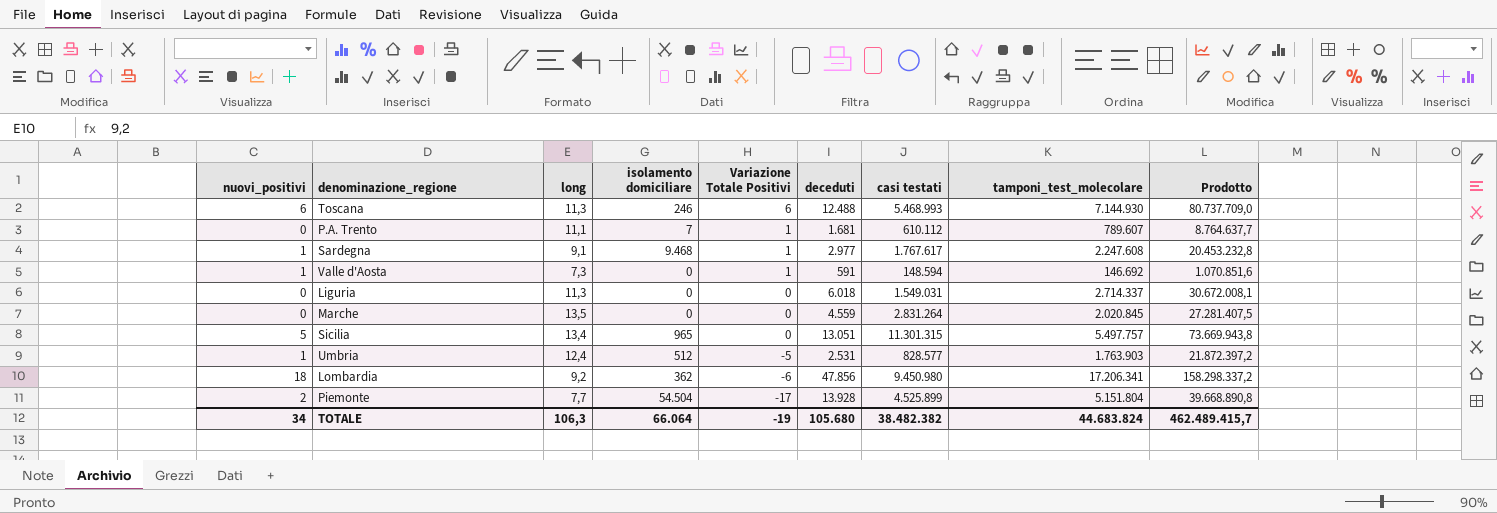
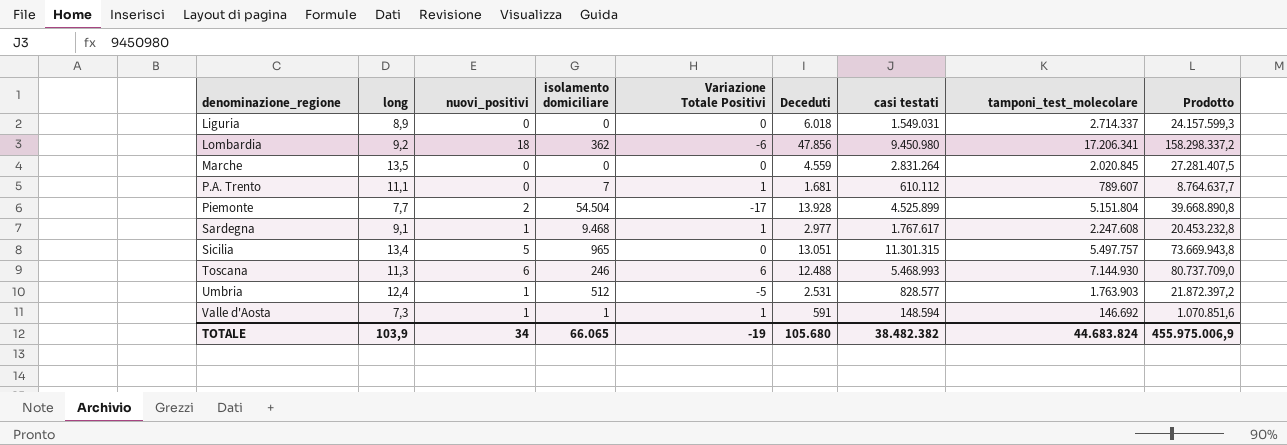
row order: Variazione Totale Positivi descending -> denominazione_regione ascending
column nuovi_positivi | position: 1 -> 3
column name: deceduti -> Deceduti
Liguria | long: 11,3 -> 8,9
Liguria | Prodotto: 30.672.008,1 -> 24.157.599,3
Valle d'Aosta | isolamento domiciliare: 0 -> 1
TOTALE | long: 106,3 -> 103,9
TOTALE | isolamento domiciliare: 66.064 -> 66.065
TOTALE | Prodotto: 462.489.415,7 -> 455.975.006,9

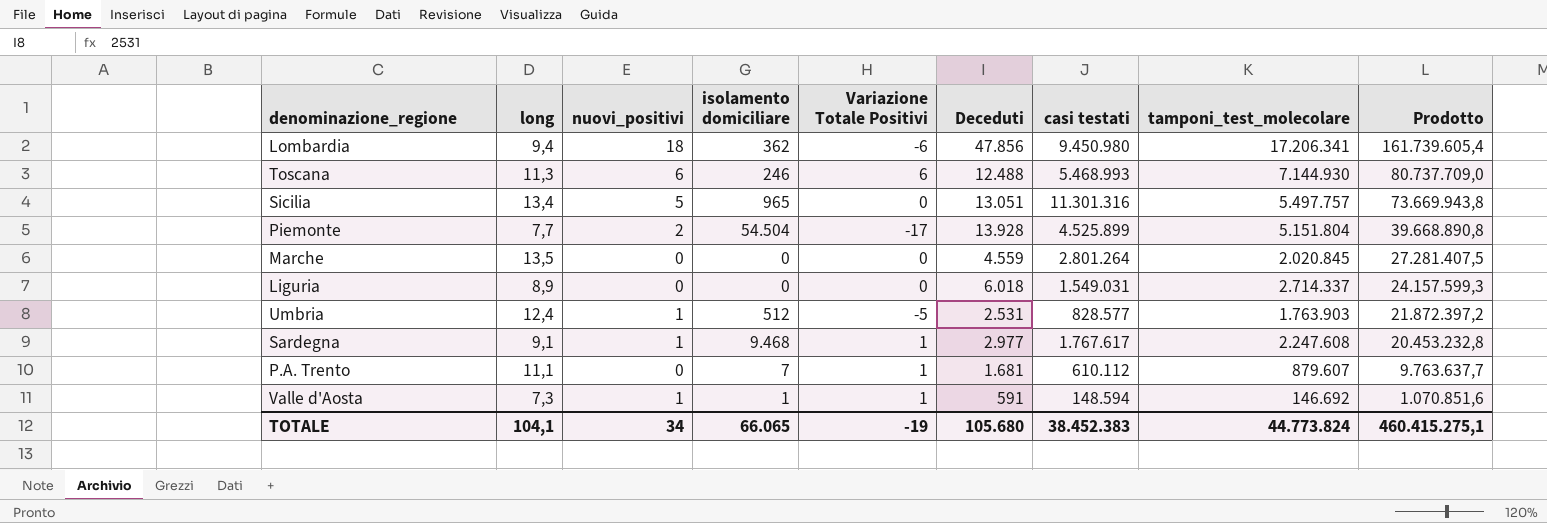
row order: denominazione_regione ascending -> Prodotto descending
Lombardia | long: 9,2 -> 9,4
Lombardia | Prodotto: 158.298.337,2 -> 161.739.605,4
Sicilia | casi testati: 11.301.315 -> 11.301.316
Marche | casi testati: 2.831.264 -> 2.801.264
P.A. Trento | tamponi_test_molecolare: 789.607 -> 879.607
P.A. Trento | Prodotto: 8.764.637,7 -> 9.763.637,7
TOTALE | long: 103,9 -> 104,1
TOTALE | casi testati: 38.482.382 -> 38.452.383
TOTALE | tamponi_test_molecolare: 44.683.824 -> 44.773.824
TOTALE | Prodotto: 455.975.006,9 -> 460.415.275,1

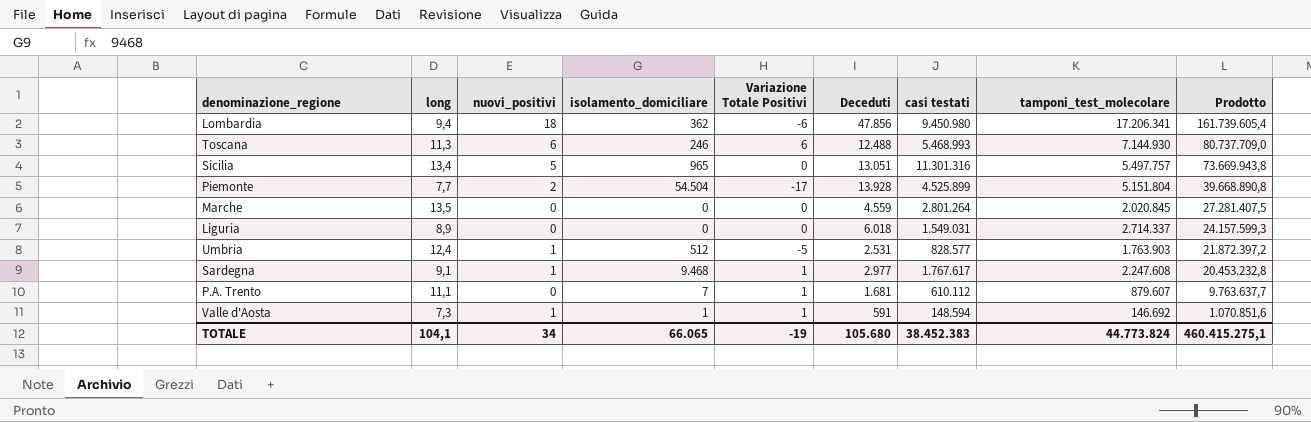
column name: isolamento domiciliare -> isolamento_domiciliare

